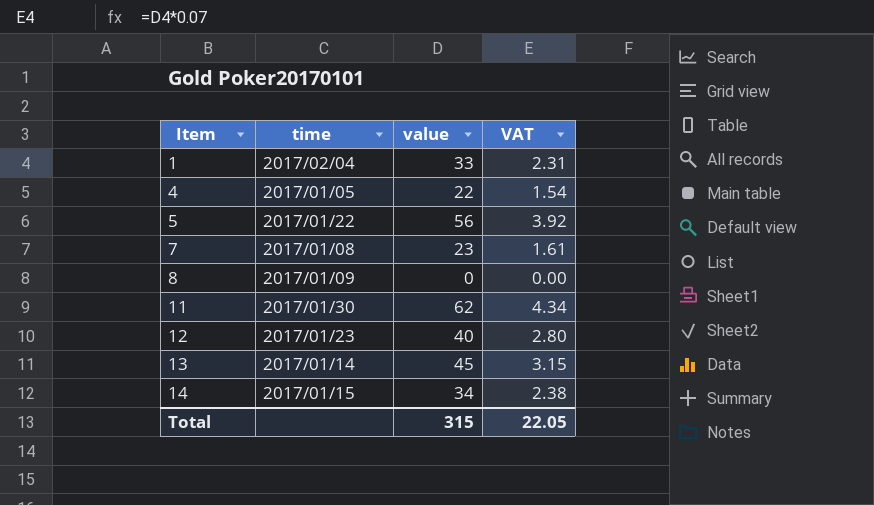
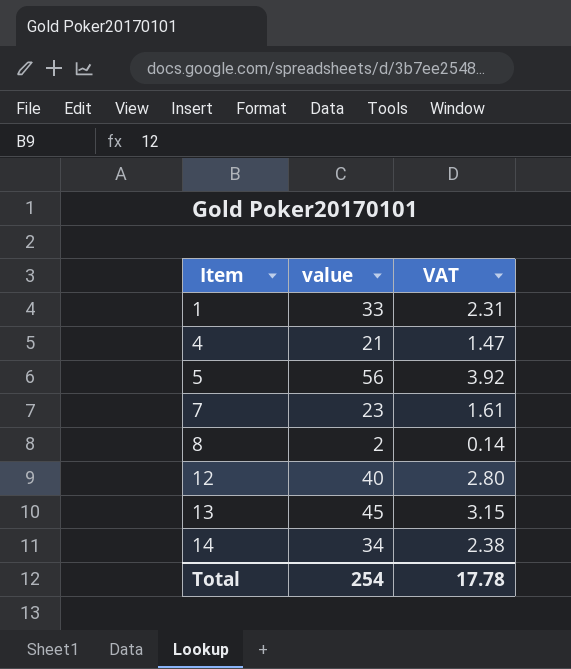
column time | position: 2 -> none
row 11: 2017/01/30 | 62 | 4.34 -> none
4 | value: 22 -> 21
4 | VAT: 1.54 -> 1.47
8 | value: 0 -> 2
8 | VAT: 0.00 -> 0.14
Total | value: 315 -> 254
Total | VAT: 22.05 -> 17.78

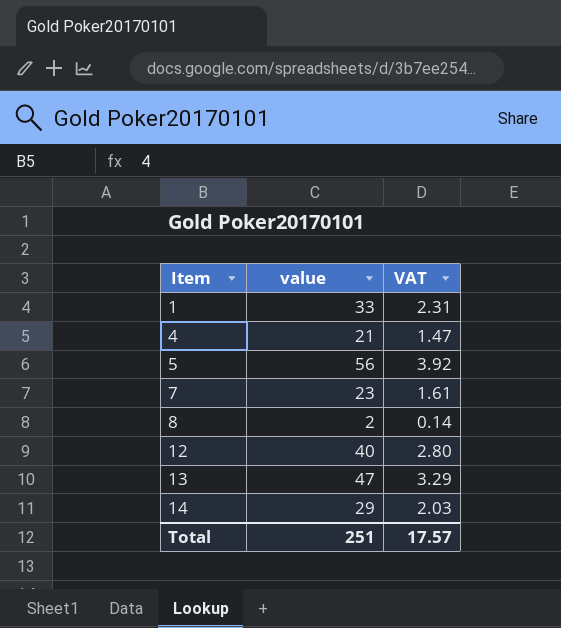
13 | value: 45 -> 47
13 | VAT: 3.15 -> 3.29
14 | value: 34 -> 29
14 | VAT: 2.38 -> 2.03
Total | value: 254 -> 251
Total | VAT: 17.78 -> 17.57

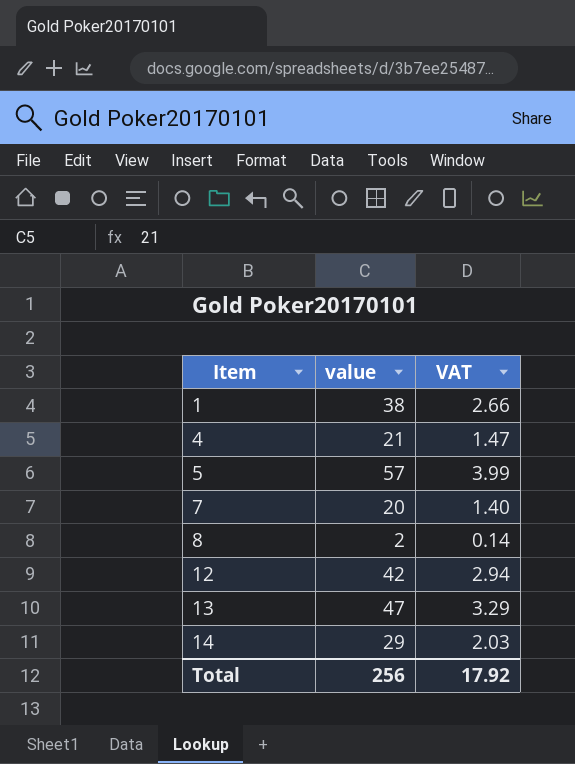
1 | value: 33 -> 38
1 | VAT: 2.31 -> 2.66
5 | value: 56 -> 57
5 | VAT: 3.92 -> 3.99
7 | value: 23 -> 20
7 | VAT: 1.61 -> 1.40
12 | value: 40 -> 42
12 | VAT: 2.80 -> 2.94
Total | value: 251 -> 256
Total | VAT: 17.57 -> 17.92

